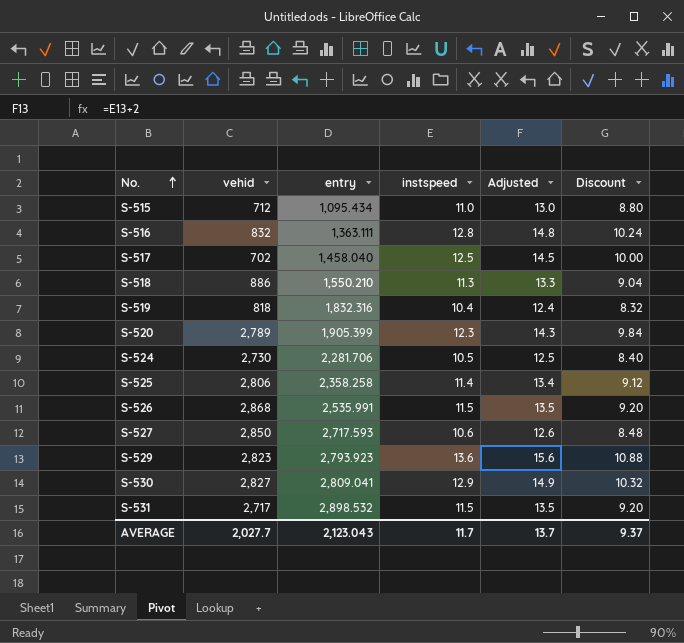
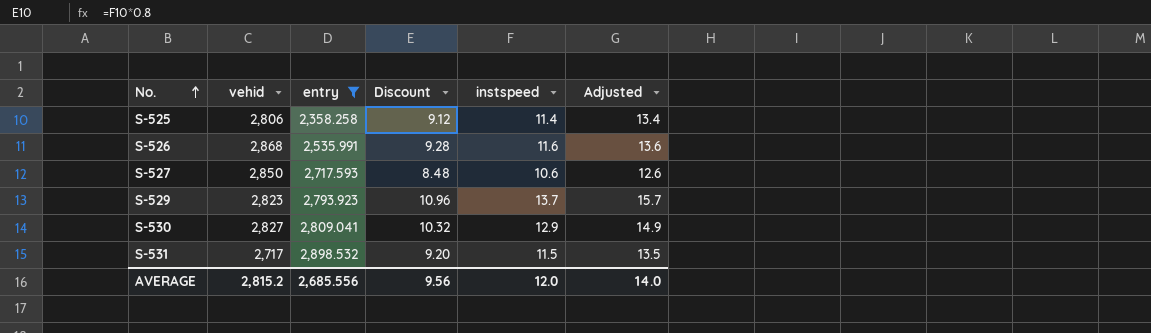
filter: none -> entry >= 2,358.258
column Discount | position: 6 -> 4
S-526 | Discount: 9.20 -> 9.28
S-526 | instspeed: 11.5 -> 11.6
S-526 | Adjusted: 13.5 -> 13.6
S-529 | Discount: 10.88 -> 10.96
S-529 | instspeed: 13.6 -> 13.7
S-529 | Adjusted: 15.6 -> 15.7
AVERAGE | vehid: 2,027.7 -> 2,815.2
AVERAGE | entry: 2,123.043 -> 2,685.556
AVERAGE | Discount: 9.37 -> 9.56
AVERAGE | instspeed: 11.7 -> 12.0
AVERAGE | Adjusted: 13.7 -> 14.0

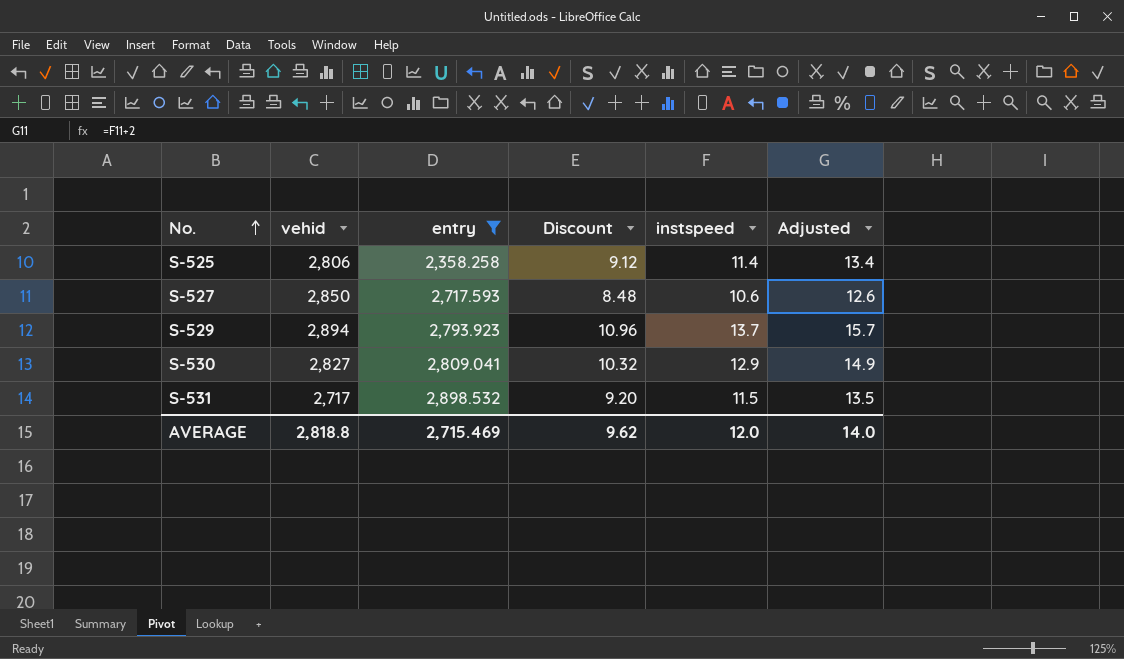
row S-526: 2,868 | 2,535.991 | 9.28 | 11.6 | 13.6 -> none
S-529 | vehid: 2,823 -> 2,894
AVERAGE | vehid: 2,815.2 -> 2,818.8
AVERAGE | entry: 2,685.556 -> 2,715.469
AVERAGE | Discount: 9.56 -> 9.62

